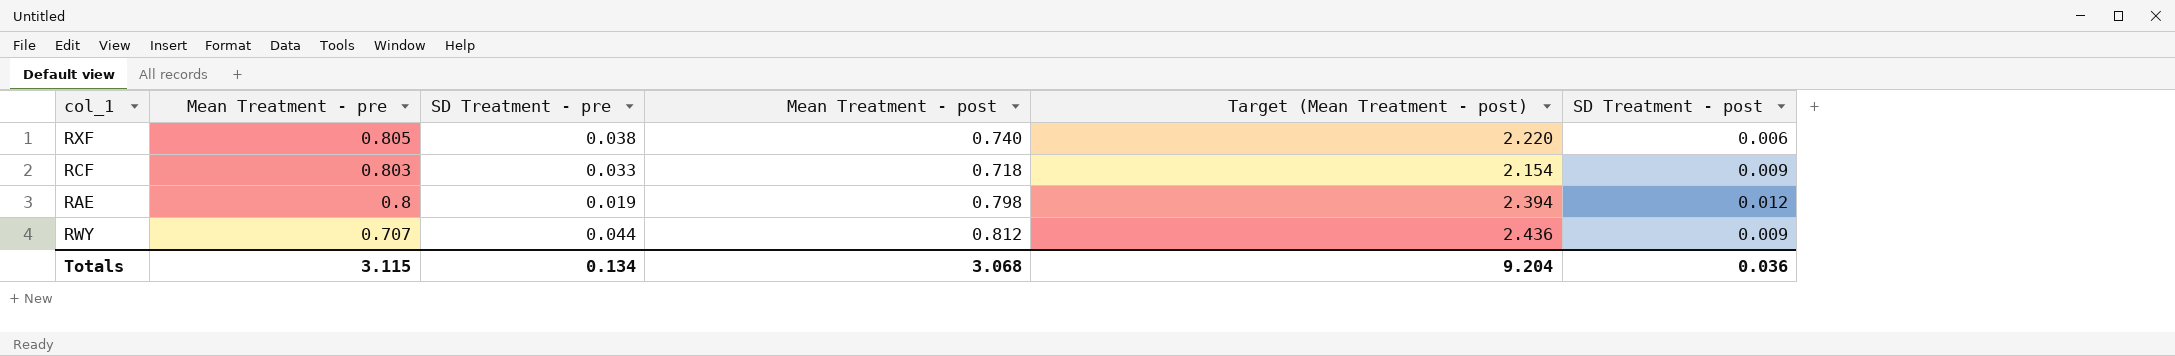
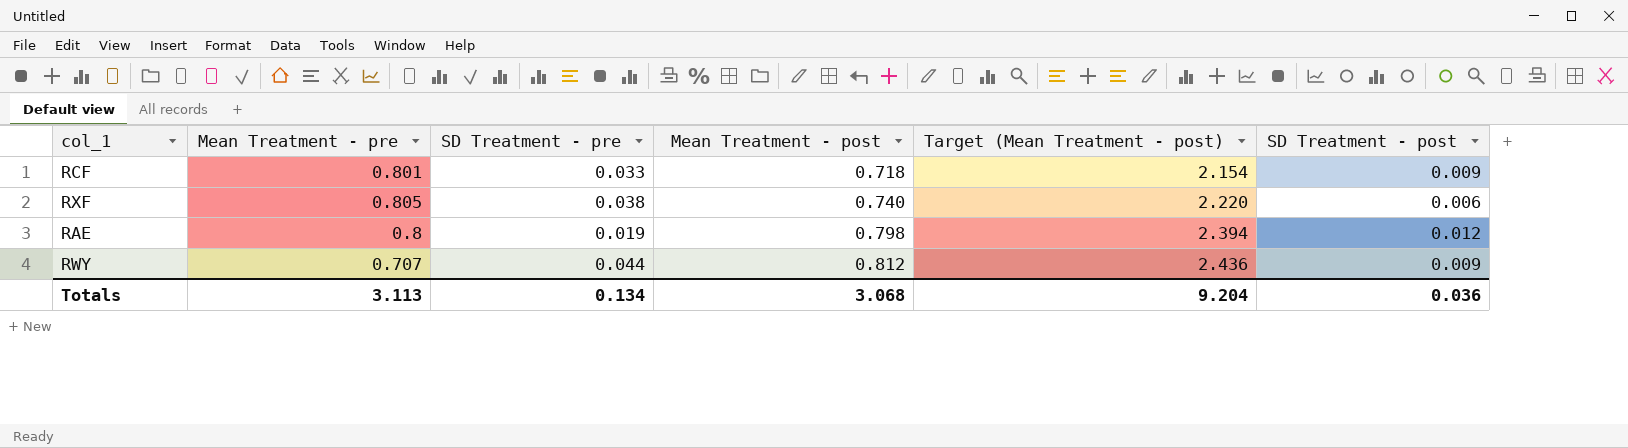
row order: Mean Treatment - pre descending -> Mean Treatment - post ascending
RCF | Mean Treatment - pre: 0.803 -> 0.801
Totals | Mean Treatment - pre: 3.115 -> 3.113

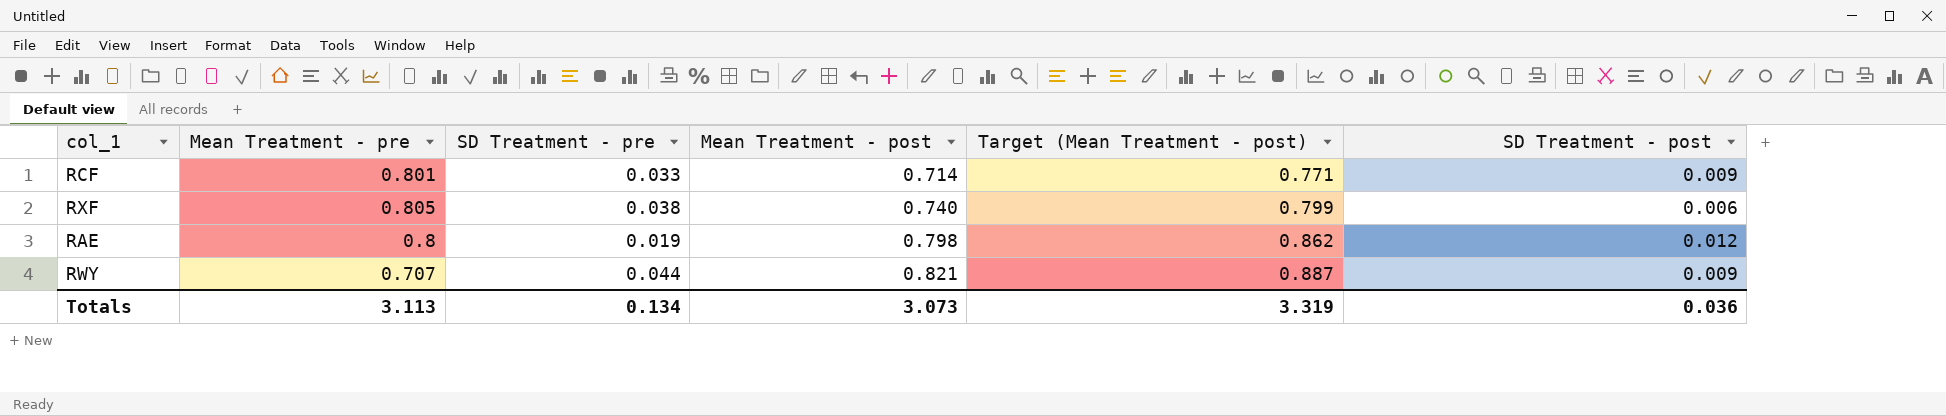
column Target (Mean Treatment - post) | formula: [Mean Treatment - post] * 3 -> [Mean Treatment - post] * 1.08
RCF | Mean Treatment - post: 0.718 -> 0.714
RWY | Mean Treatment - post: 0.812 -> 0.821
Totals | Mean Treatment - post: 3.068 -> 3.073
Totals | Target (Mean Treatment - post): 9.204 -> 3.319

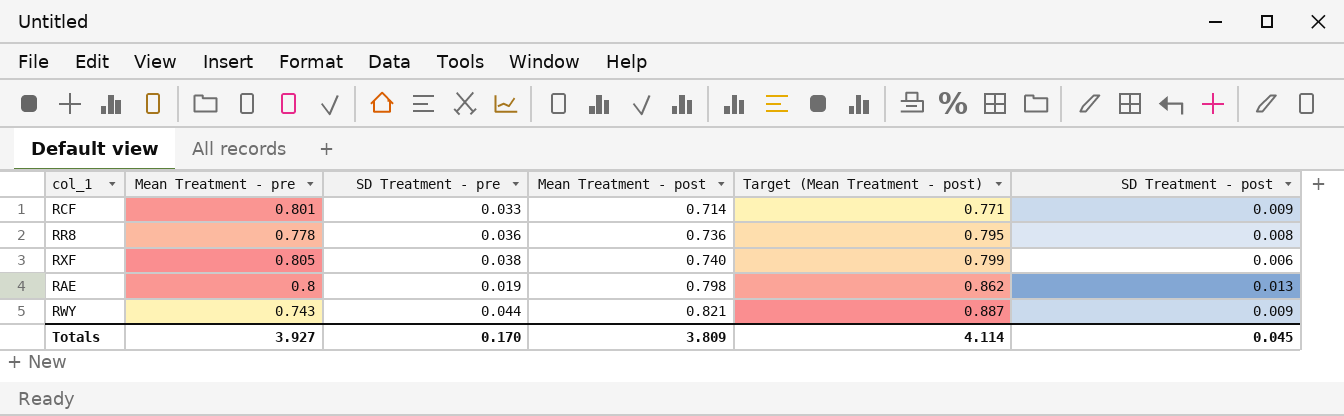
row RR8: none -> 0.778 | 0.036 | 0.736 | 0.795 | 0.008
RAE | SD Treatment - post: 0.012 -> 0.013
RWY | Mean Treatment - pre: 0.707 -> 0.743
Totals | Mean Treatment - pre: 3.113 -> 3.927
Totals | SD Treatment - pre: 0.134 -> 0.170
Totals | Mean Treatment - post: 3.073 -> 3.809
Totals | Target (Mean Treatment - post): 3.319 -> 4.114
Totals | SD Treatment - post: 0.036 -> 0.045

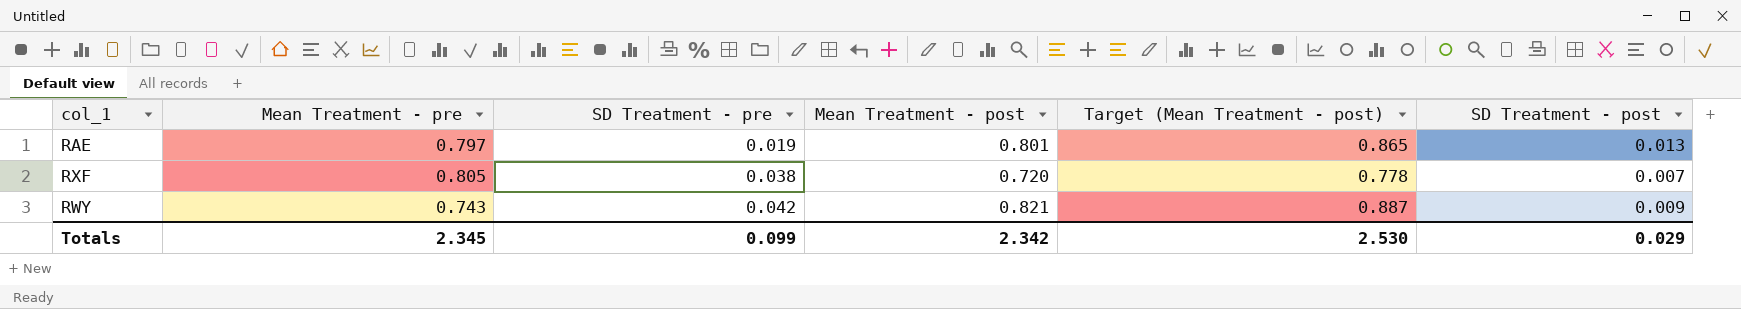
row order: Mean Treatment - post ascending -> SD Treatment - pre ascending
row RCF: 0.801 | 0.033 | 0.714 | 0.771 | 0.009 -> none
row RR8: 0.778 | 0.036 | 0.736 | 0.795 | 0.008 -> none
RAE | Mean Treatment - pre: 0.8 -> 0.797
RAE | Mean Treatment - post: 0.798 -> 0.801
RAE | Target (Mean Treatment - post): 0.862 -> 0.865
RXF | Mean Treatment - post: 0.740 -> 0.720
RXF | Target (Mean Treatment - post): 0.799 -> 0.778
RXF | SD Treatment - post: 0.006 -> 0.007
RWY | SD Treatment - pre: 0.044 -> 0.042
Totals | Mean Treatment - pre: 3.927 -> 2.345
Totals | SD Treatment - pre: 0.170 -> 0.099
Totals | Mean Treatment - post: 3.809 -> 2.342
Totals | Target (Mean Treatment - post): 4.114 -> 2.530
Totals | SD Treatment - post: 0.045 -> 0.029

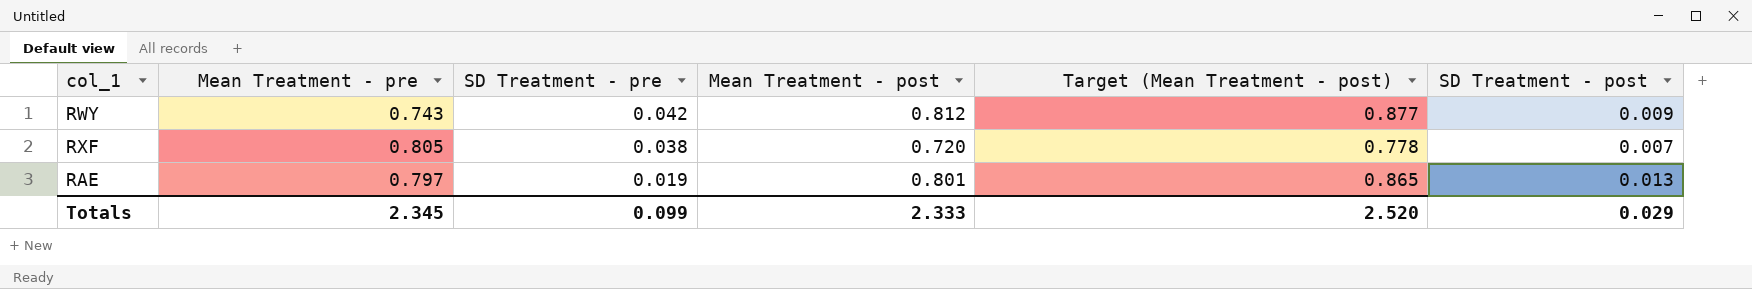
row order: SD Treatment - pre ascending -> SD Treatment - pre descending
RWY | Mean Treatment - post: 0.821 -> 0.812
RWY | Target (Mean Treatment - post): 0.887 -> 0.877
Totals | Mean Treatment - post: 2.342 -> 2.333
Totals | Target (Mean Treatment - post): 2.530 -> 2.520

